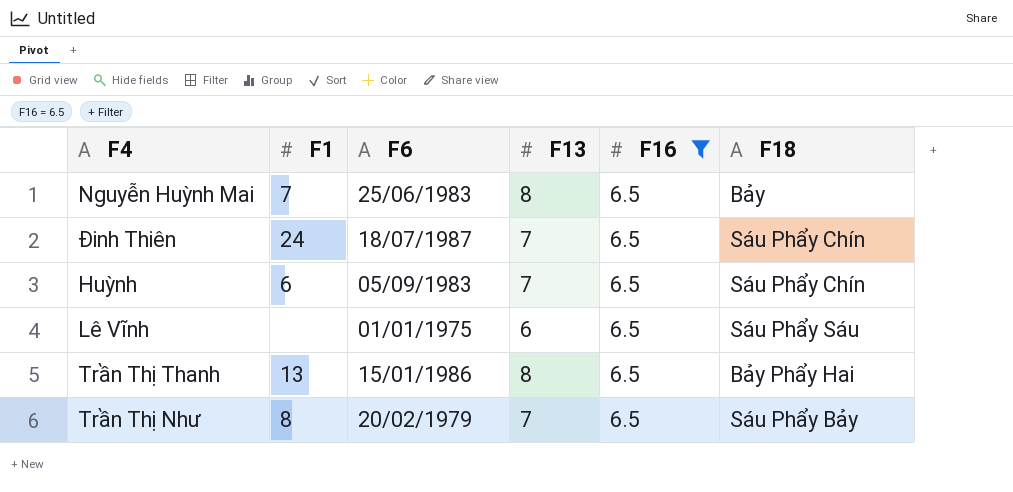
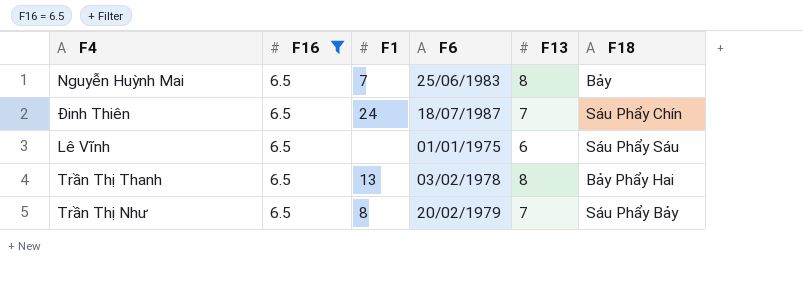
column F16 | position: 5 -> 2
row Huỳnh: 6 | 05/09/1983 | 7 | 6.5 | Sáu Phẩy Chín -> none
Trần Thị Thanh | F6: 15/01/1986 -> 03/02/1978

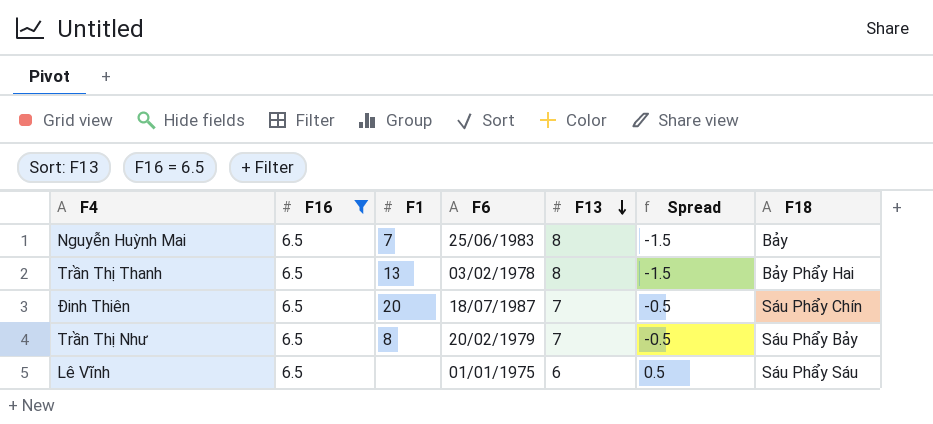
row order: none -> F13 descending
column Spread | formula: none -> [F16] - [F13]
Đinh Thiên | F1: 24 -> 20

